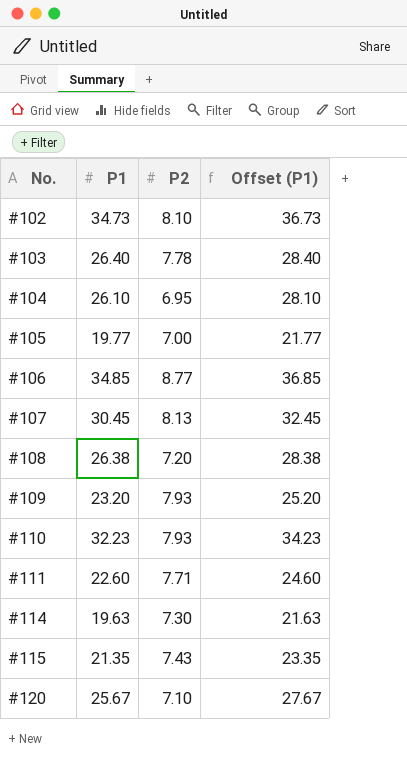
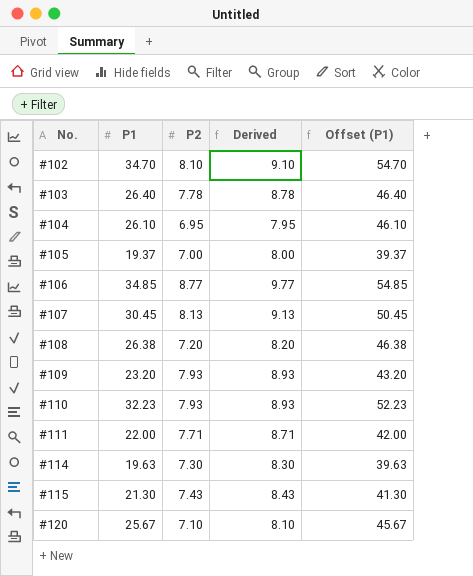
column Derived | formula: none -> [P2] + 1
column Offset (P1) | formula: [P1] + 2 -> [P1] + 20
#102 | P1: 34.73 -> 34.70
#105 | P1: 19.77 -> 19.37
#111 | P1: 22.60 -> 22.00
#115 | P1: 21.35 -> 21.30

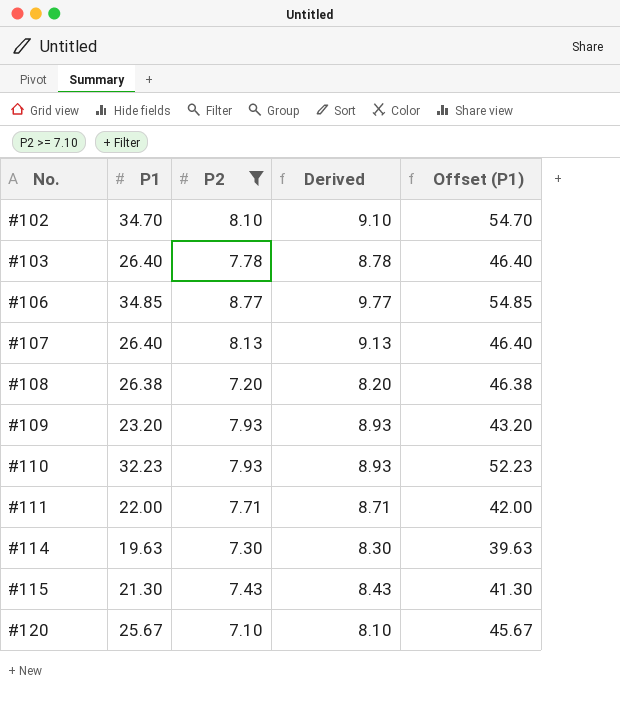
filter: none -> P2 >= 7.10
#107 | P1: 30.45 -> 26.40
#107 | Offset (P1): 50.45 -> 46.40

